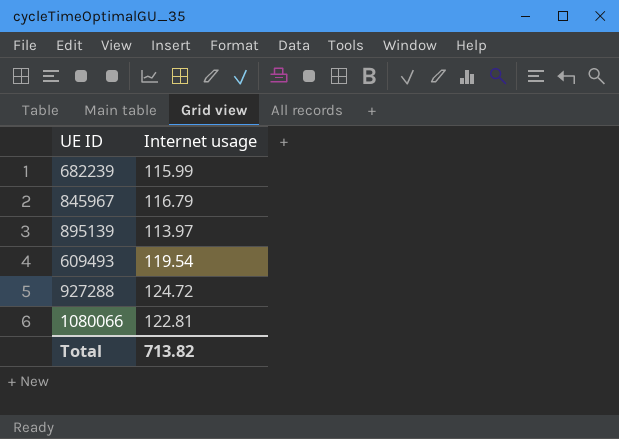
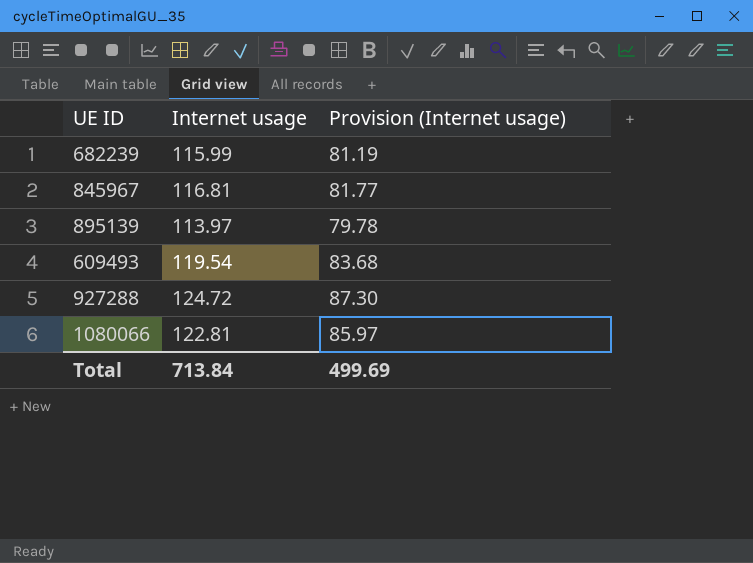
column Provision (Internet usage) | formula: none -> [Internet usage] * 0.7
845967 | Internet usage: 116.79 -> 116.81
Total | Internet usage: 713.82 -> 713.84

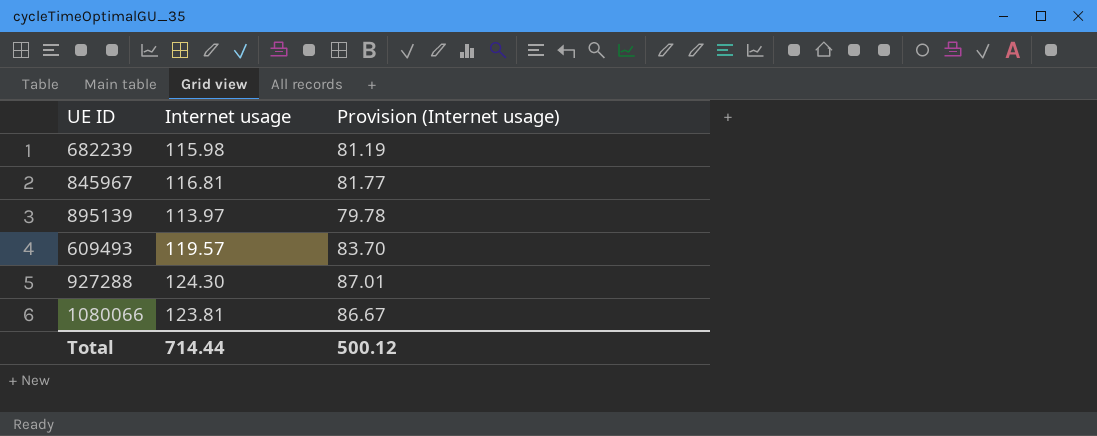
682239 | Internet usage: 115.99 -> 115.98
609493 | Internet usage: 119.54 -> 119.57
609493 | Provision (Internet usage): 83.68 -> 83.70
927288 | Internet usage: 124.72 -> 124.30
927288 | Provision (Internet usage): 87.30 -> 87.01
1080066 | Internet usage: 122.81 -> 123.81
1080066 | Provision (Internet usage): 85.97 -> 86.67
Total | Internet usage: 713.84 -> 714.44
Total | Provision (Internet usage): 499.69 -> 500.12

